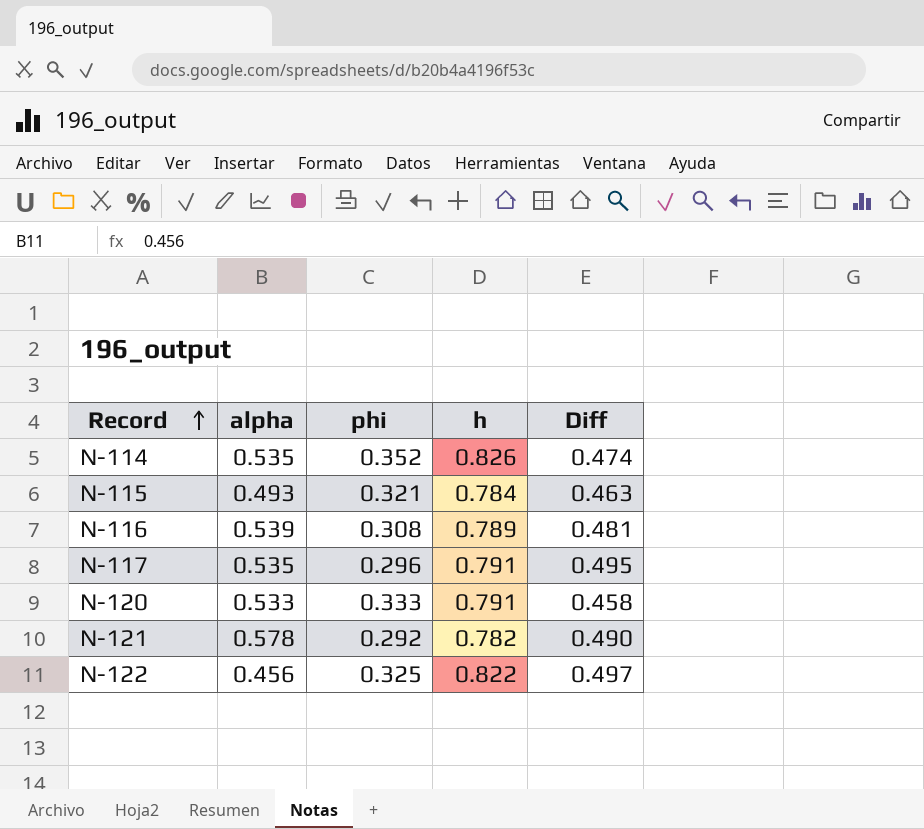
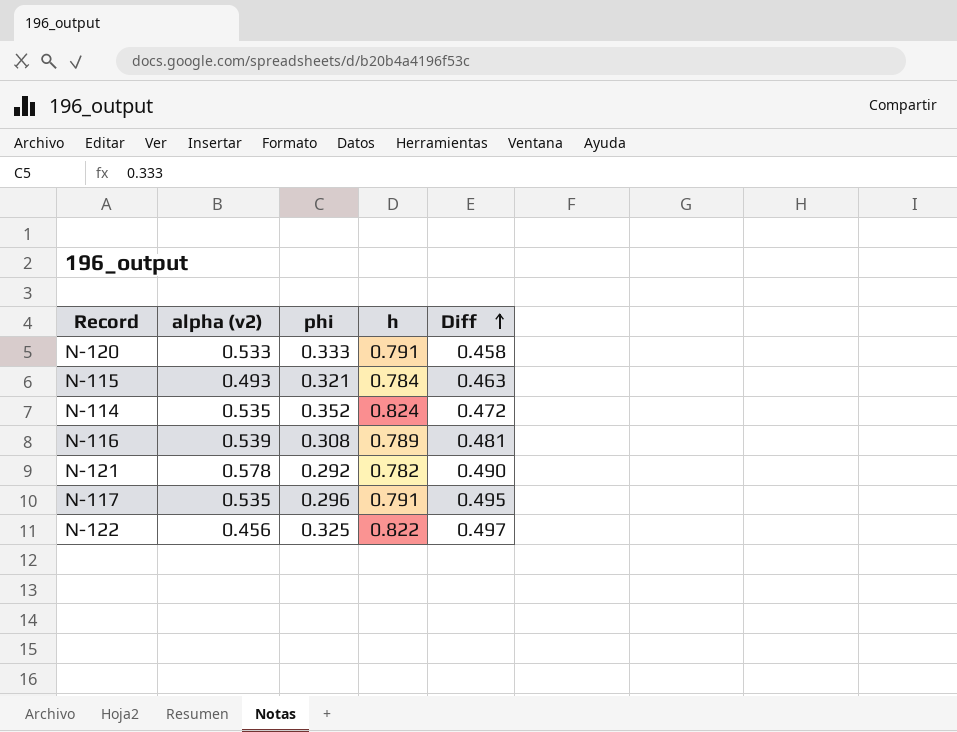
row order: Record ascending -> Diff ascending
column name: alpha -> alpha (v2)
N-114 | h: 0.826 -> 0.824
N-114 | Diff: 0.474 -> 0.472

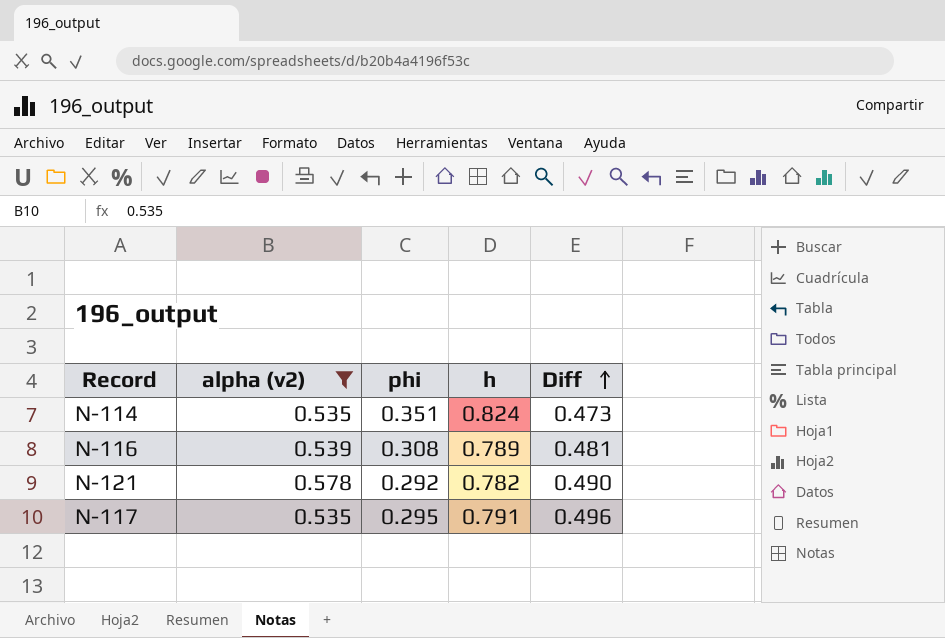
filter: none -> alpha (v2) >= 0.535
N-114 | phi: 0.352 -> 0.351
N-114 | Diff: 0.472 -> 0.473
N-117 | phi: 0.296 -> 0.295
N-117 | Diff: 0.495 -> 0.496

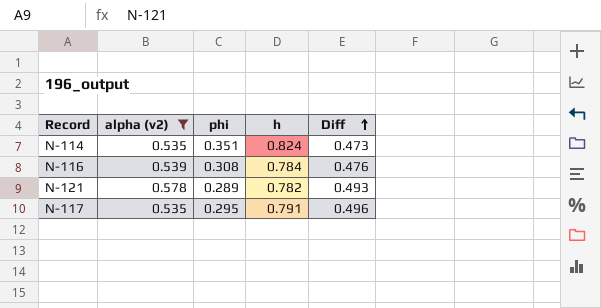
N-116 | h: 0.789 -> 0.784
N-116 | Diff: 0.481 -> 0.476
N-121 | phi: 0.292 -> 0.289
N-121 | Diff: 0.490 -> 0.493

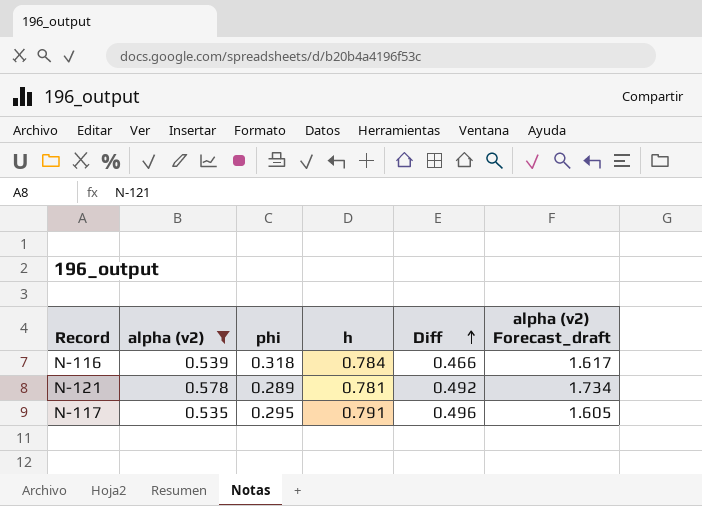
column alpha (v2) Forecast_draft | formula: none -> [alpha (v2)] * 3
row N-114: 0.535 | 0.351 | 0.824 | 0.473 -> none
N-116 | phi: 0.308 -> 0.318
N-116 | Diff: 0.476 -> 0.466
N-121 | h: 0.782 -> 0.781
N-121 | Diff: 0.493 -> 0.492

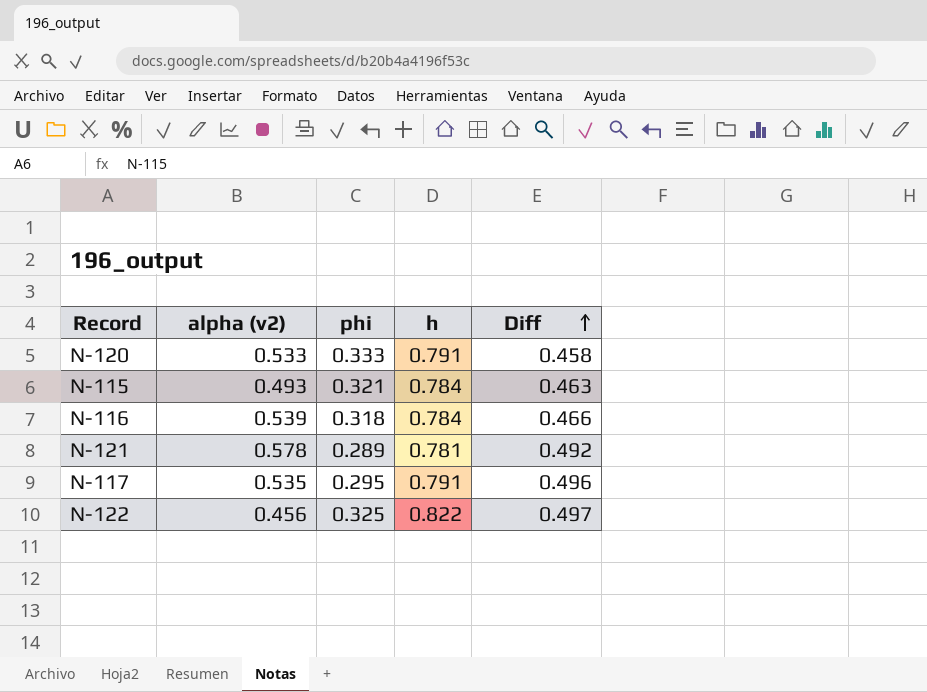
filter: alpha (v2) >= 0.535 -> none
column alpha (v2) Forecast_draft | formula: [alpha (v2)] * 3 -> none

